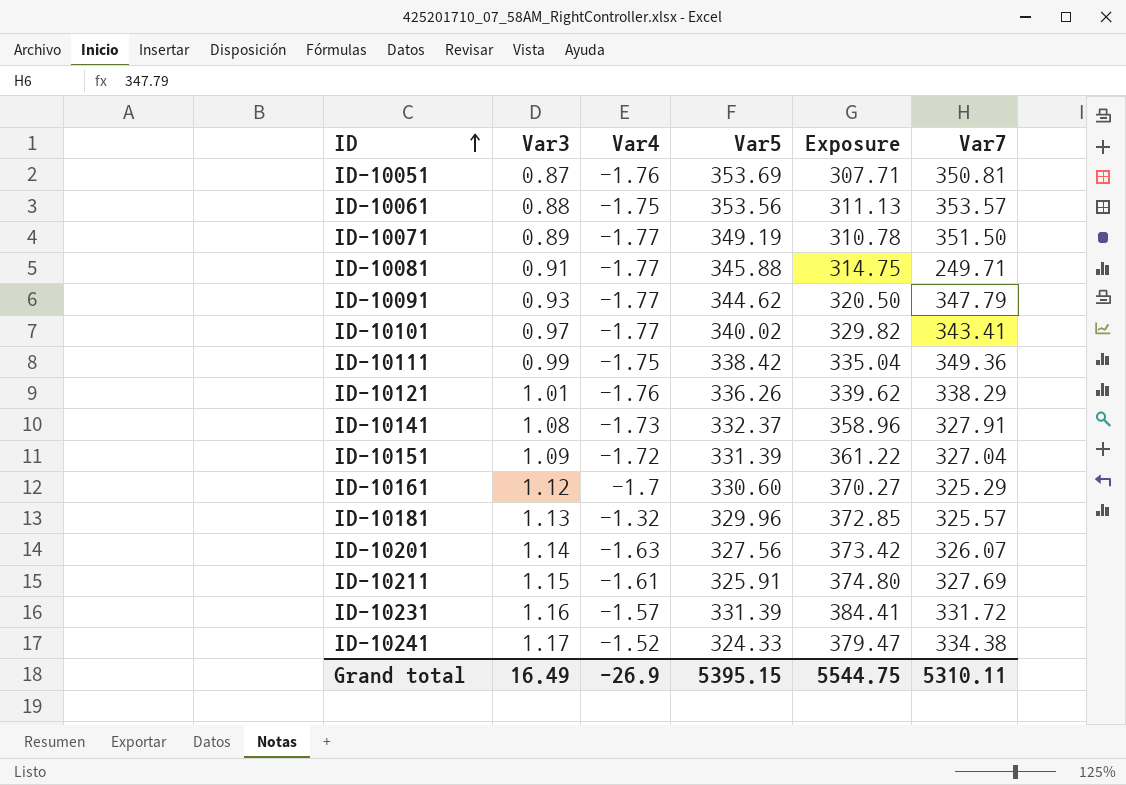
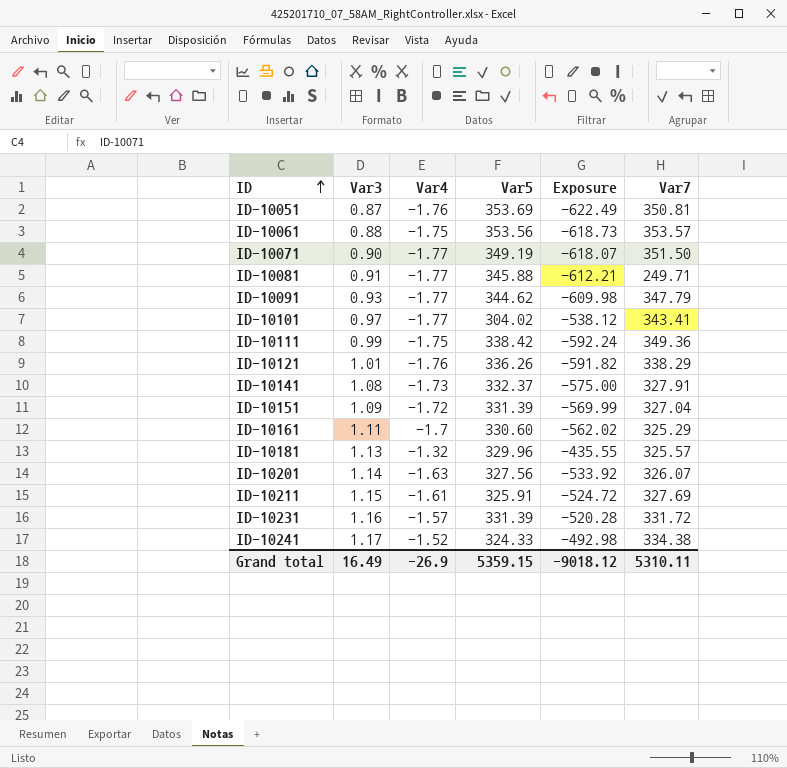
column Exposure | formula: [Var3] * [Var5] -> [Var4] * [Var5]
ID-10071 | Var3: 0.89 -> 0.90
ID-10101 | Var5: 340.02 -> 304.02
ID-10161 | Var3: 1.12 -> 1.11
Grand total | Var5: 5395.15 -> 5359.15
Grand total | Exposure: 5544.75 -> -9018.12

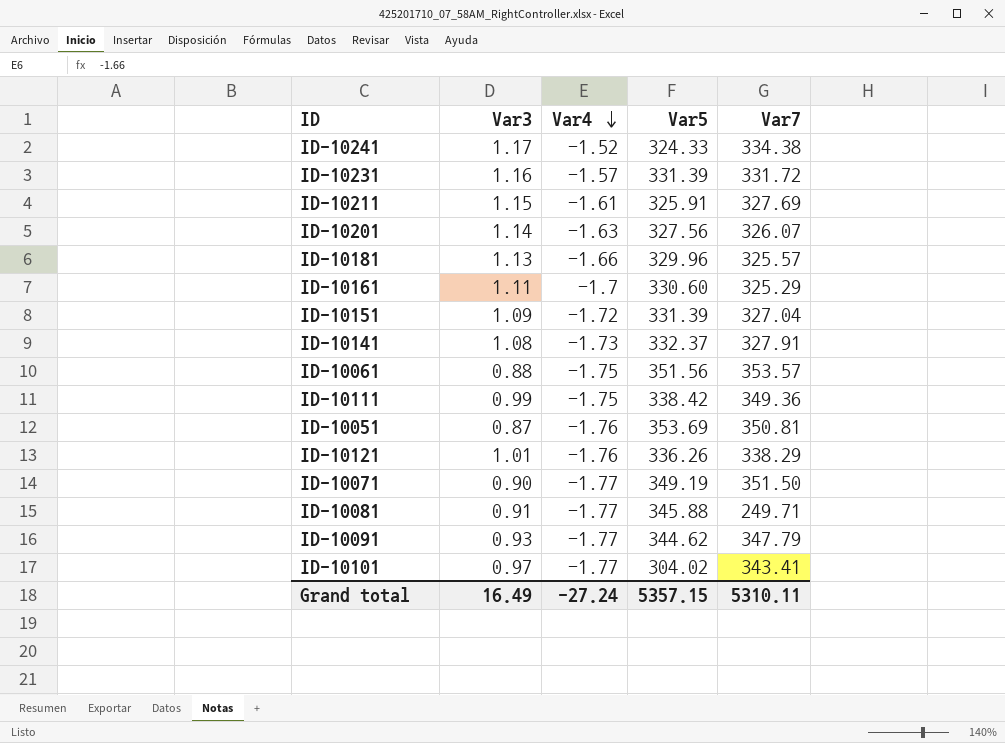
row order: ID ascending -> Var4 descending
column Exposure | formula: [Var4] * [Var5] -> none
ID-10181 | Var4: -1.32 -> -1.66
ID-10061 | Var5: 353.56 -> 351.56
Grand total | Var4: -26.9 -> -27.24
Grand total | Var5: 5359.15 -> 5357.15

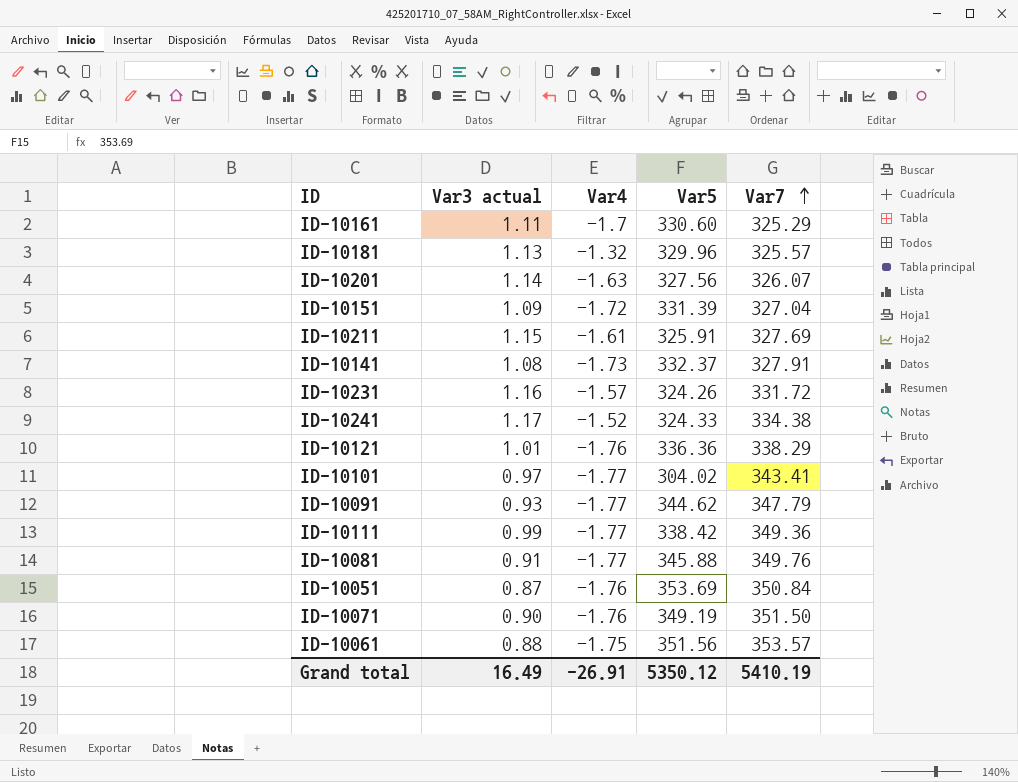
row order: Var4 descending -> Var7 ascending
column name: Var3 -> Var3 actual
ID-10181 | Var4: -1.66 -> -1.32
ID-10231 | Var5: 331.39 -> 324.26
ID-10121 | Var5: 336.26 -> 336.36
ID-10111 | Var4: -1.75 -> -1.77
ID-10081 | Var7: 249.71 -> 349.76
ID-10051 | Var7: 350.81 -> 350.84
ID-10071 | Var4: -1.77 -> -1.76
Grand total | Var4: -27.24 -> -26.91
Grand total | Var5: 5357.15 -> 5350.12
Grand total | Var7: 5310.11 -> 5410.19

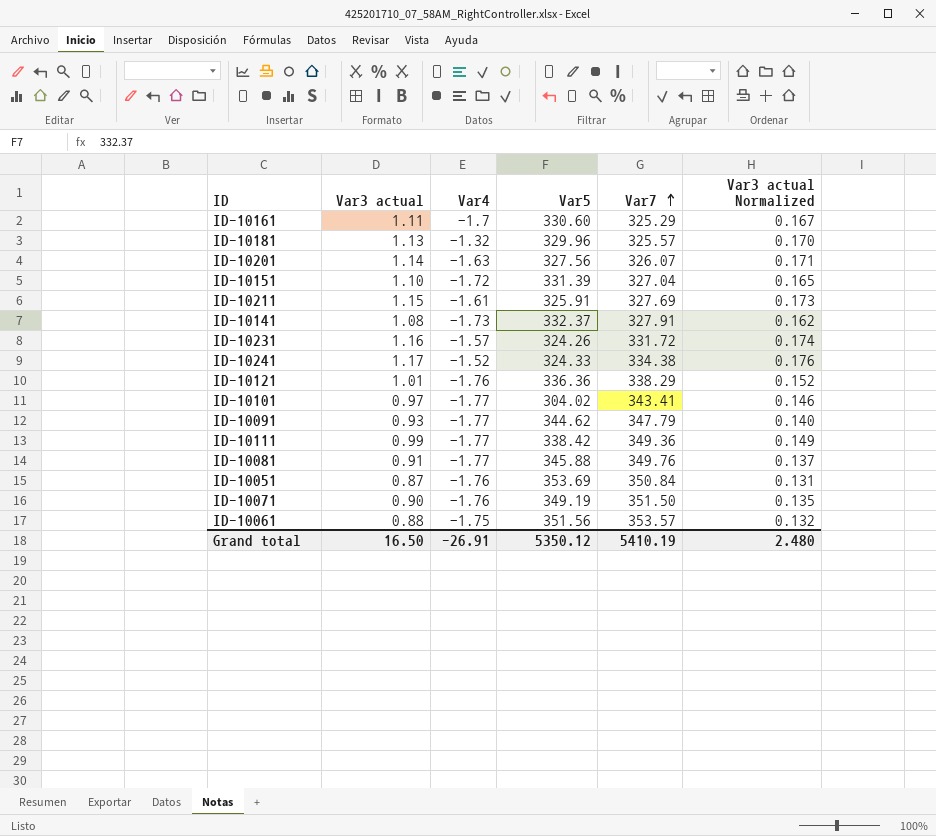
column Var3 actual Normalized | formula: none -> [Var3 actual] * 0.15
ID-10151 | Var3 actual: 1.09 -> 1.10
Grand total | Var3 actual: 16.49 -> 16.50

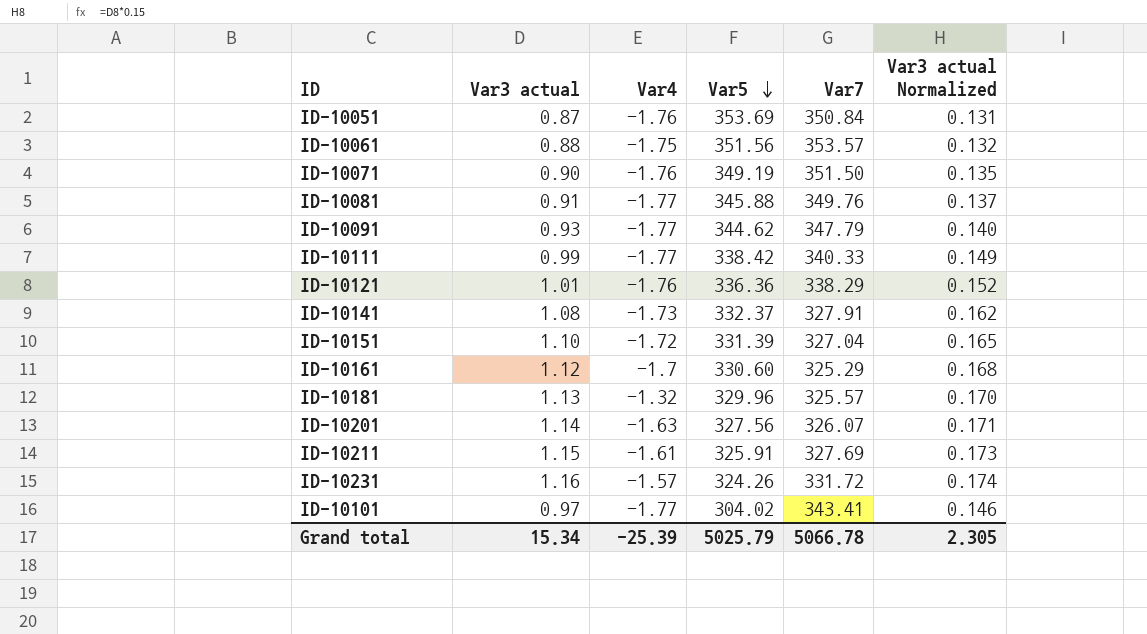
row order: Var7 ascending -> Var5 descending
row ID-10241: 1.17 | -1.52 | 324.33 | 334.38 | 0.176 -> none
ID-10111 | Var7: 349.36 -> 340.33
ID-10161 | Var3 actual: 1.11 -> 1.12
ID-10161 | Var3 actual Normalized: 0.167 -> 0.168
Grand total | Var3 actual: 16.50 -> 15.34
Grand total | Var4: -26.91 -> -25.39
Grand total | Var5: 5350.12 -> 5025.79
Grand total | Var7: 5410.19 -> 5066.78
Grand total | Var3 actual Normalized: 2.480 -> 2.305

